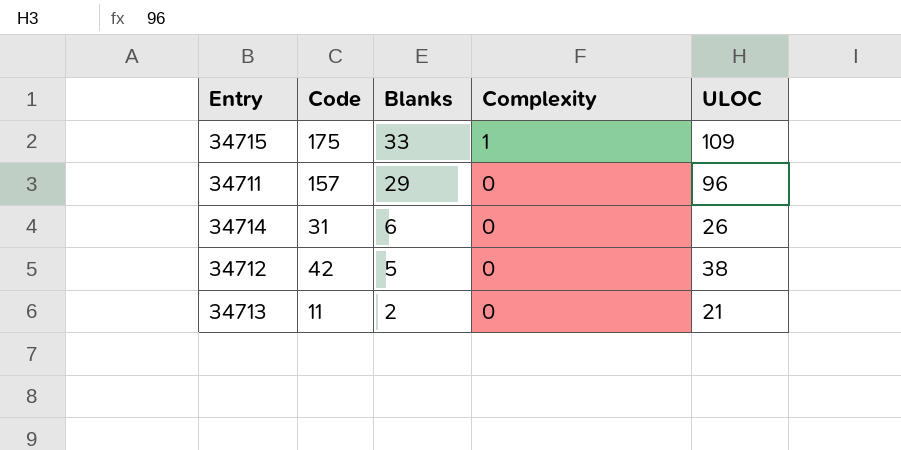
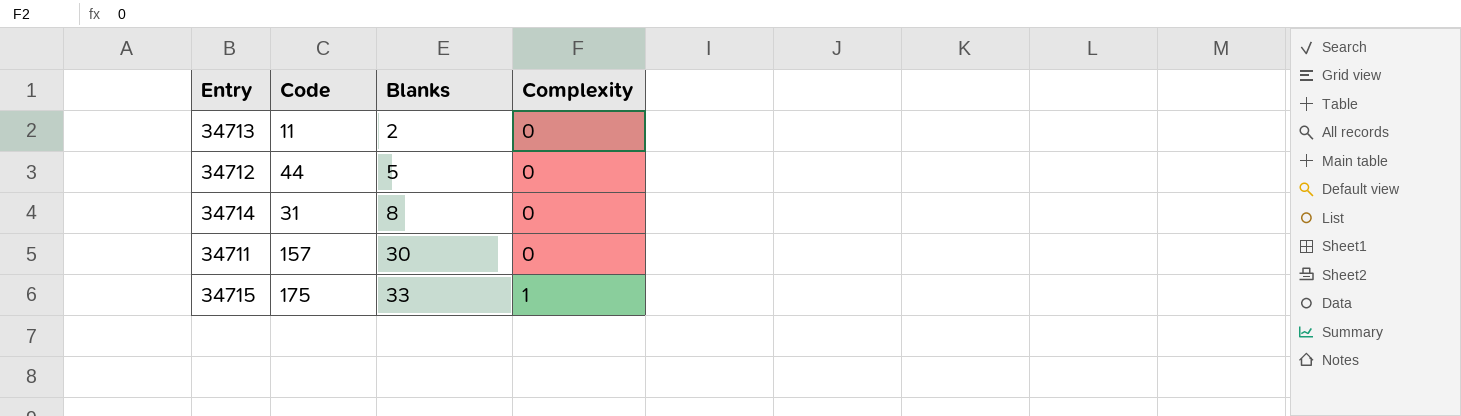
row order: Blanks descending -> Blanks ascending
column ULOC | position: 5 -> none
34712 | Code: 42 -> 44
34714 | Blanks: 6 -> 8
34711 | Blanks: 29 -> 30

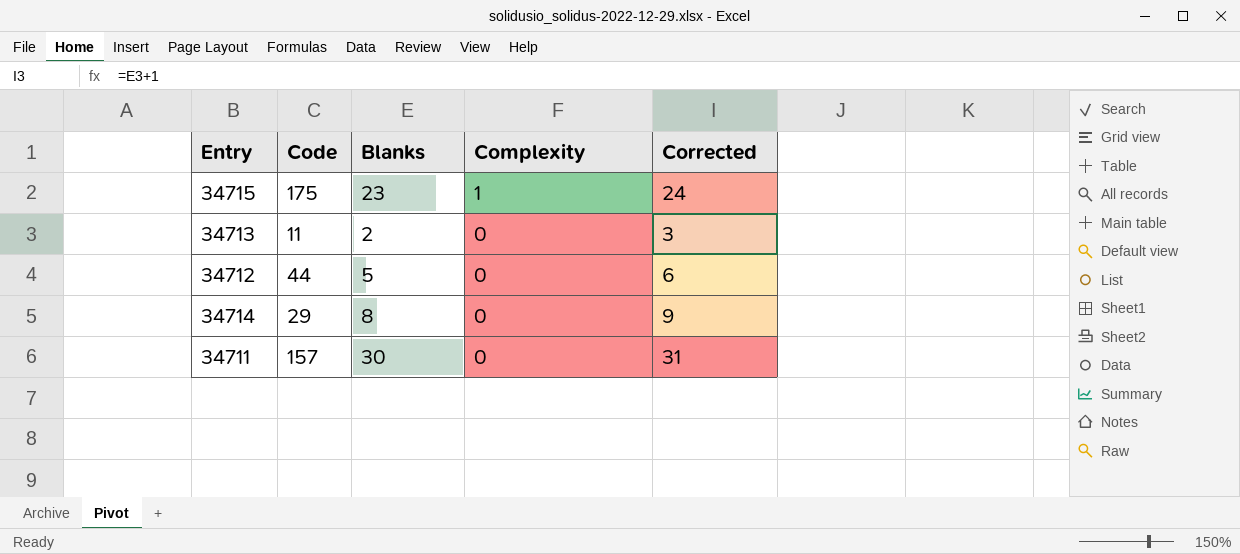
row order: Blanks ascending -> Complexity descending
column Corrected | formula: none -> [Blanks] + 1
34715 | Blanks: 33 -> 23
34714 | Code: 31 -> 29

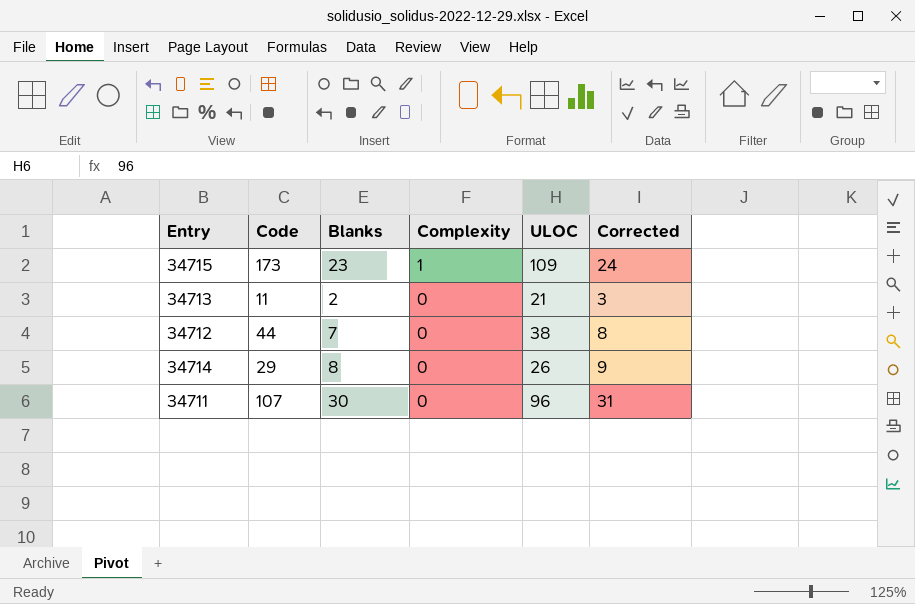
column ULOC | position: none -> 5
34715 | Code: 175 -> 173
34712 | Blanks: 5 -> 7
34712 | Corrected: 6 -> 8
34711 | Code: 157 -> 107

